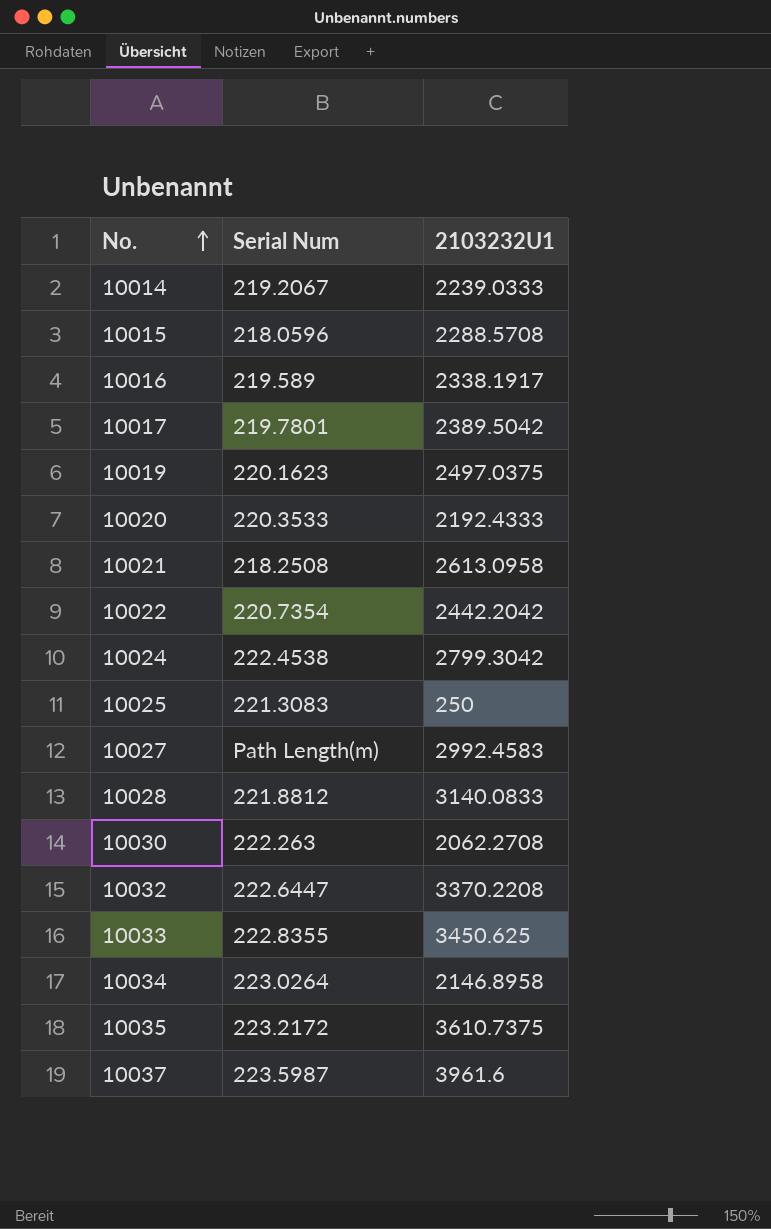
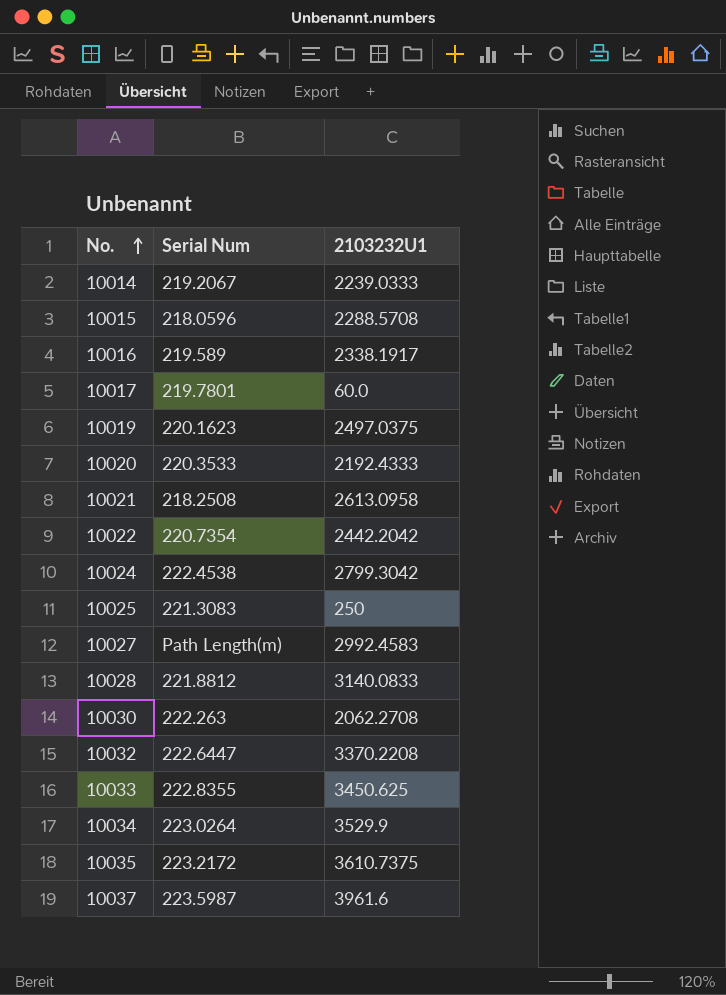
10017 | 2103232U1: 2389.5042 -> 60.0
10034 | 2103232U1: 2146.8958 -> 3529.9

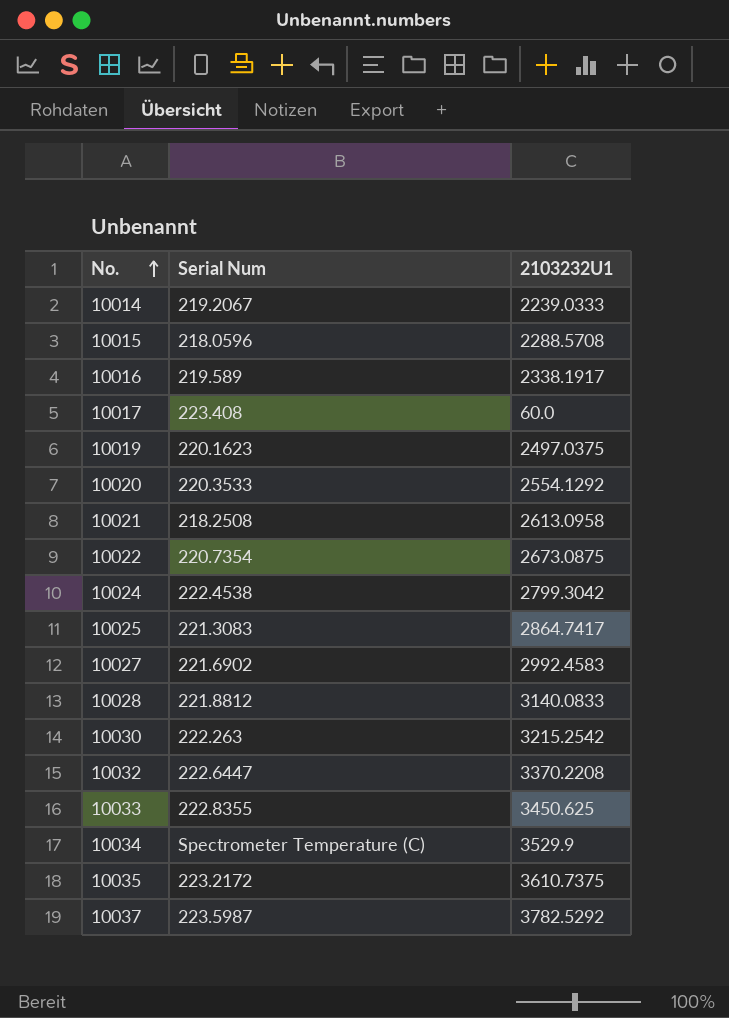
10017 | Serial Num: 219.7801 -> 223.408
10020 | 2103232U1: 2192.4333 -> 2554.1292
10022 | 2103232U1: 2442.2042 -> 2673.0875
10025 | 2103232U1: 250 -> 2864.7417
10027 | Serial Num: Path Length(m) -> 221.6902
10030 | 2103232U1: 2062.2708 -> 3215.2542
10034 | Serial Num: 223.0264 -> Spectrometer Temperature (C)
10037 | 2103232U1: 3961.6 -> 3782.5292

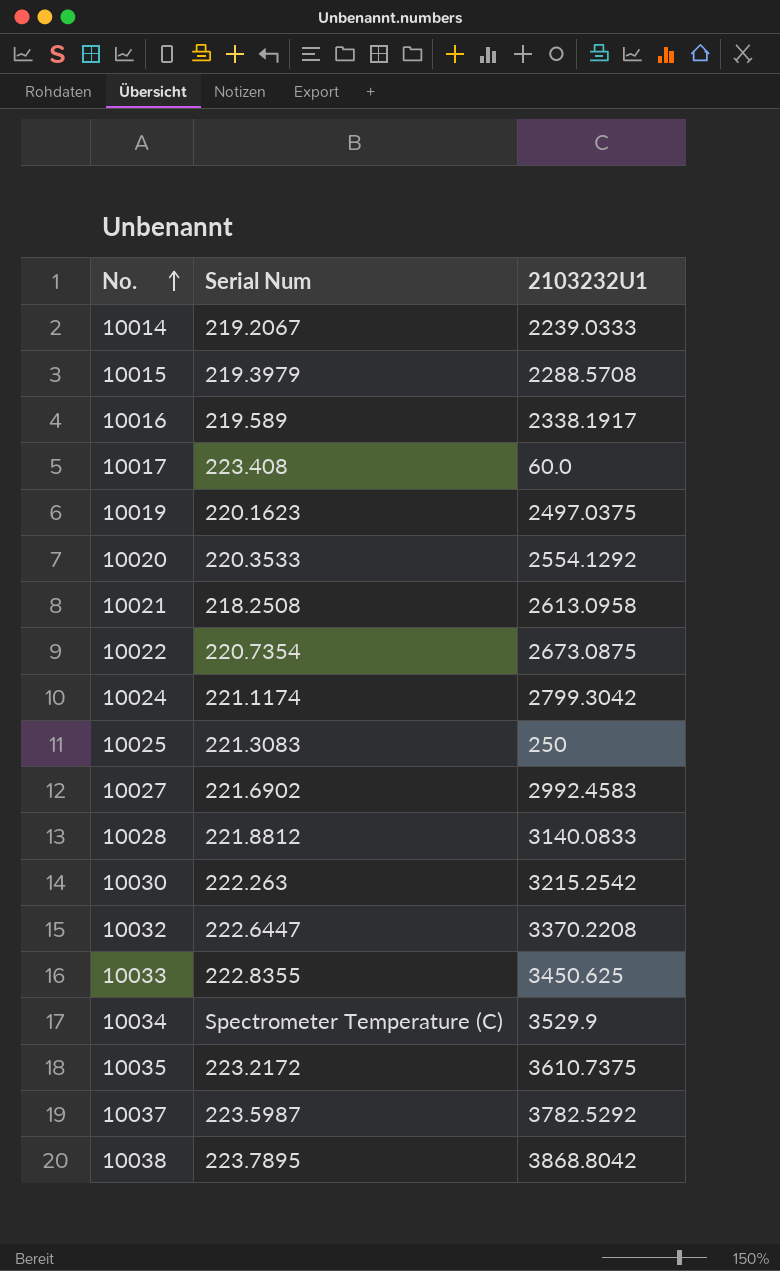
10015 | Serial Num: 218.0596 -> 219.3979
10024 | Serial Num: 222.4538 -> 221.1174
10025 | 2103232U1: 2864.7417 -> 250
row 10038: none -> 223.7895 | 3868.8042

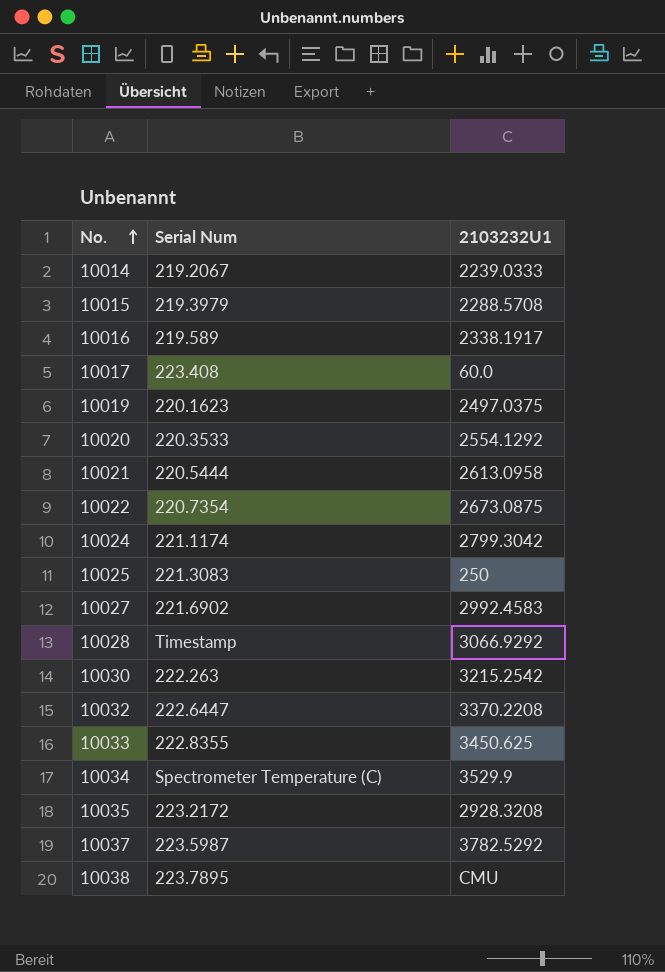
10021 | Serial Num: 218.2508 -> 220.5444
10028 | Serial Num: 221.8812 -> Timestamp
10028 | 2103232U1: 3140.0833 -> 3066.9292
10035 | 2103232U1: 3610.7375 -> 2928.3208
10038 | 2103232U1: 3868.8042 -> CMU

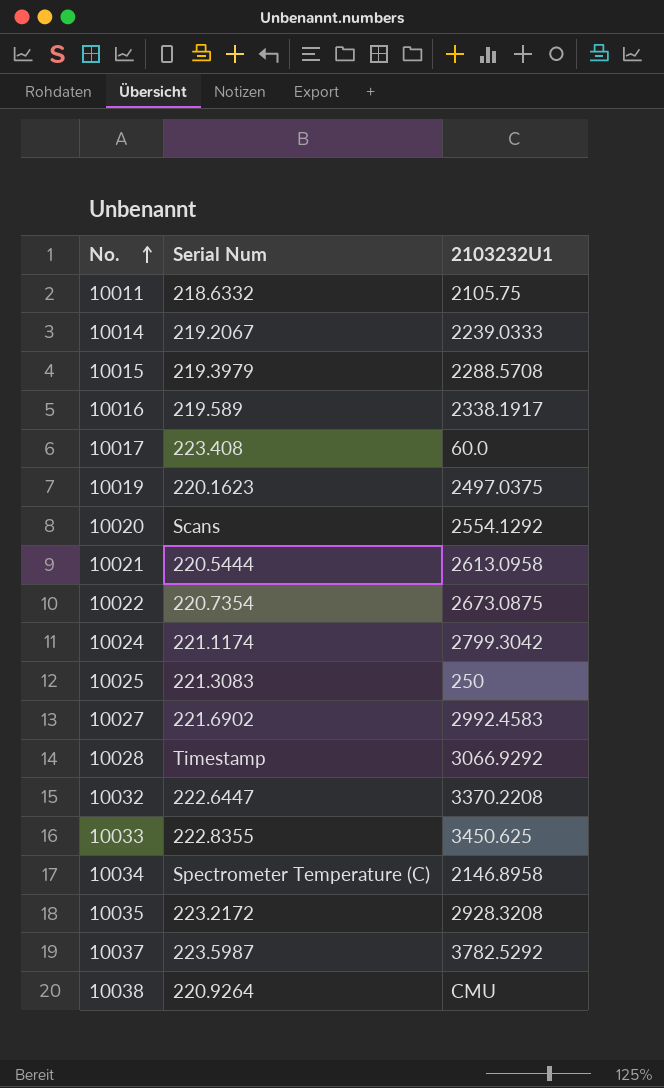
row 10030: 222.263 | 3215.2542 -> none
row 10011: none -> 218.6332 | 2105.75
10020 | Serial Num: 220.3533 -> Scans
10034 | 2103232U1: 3529.9 -> 2146.8958
10038 | Serial Num: 223.7895 -> 220.9264

